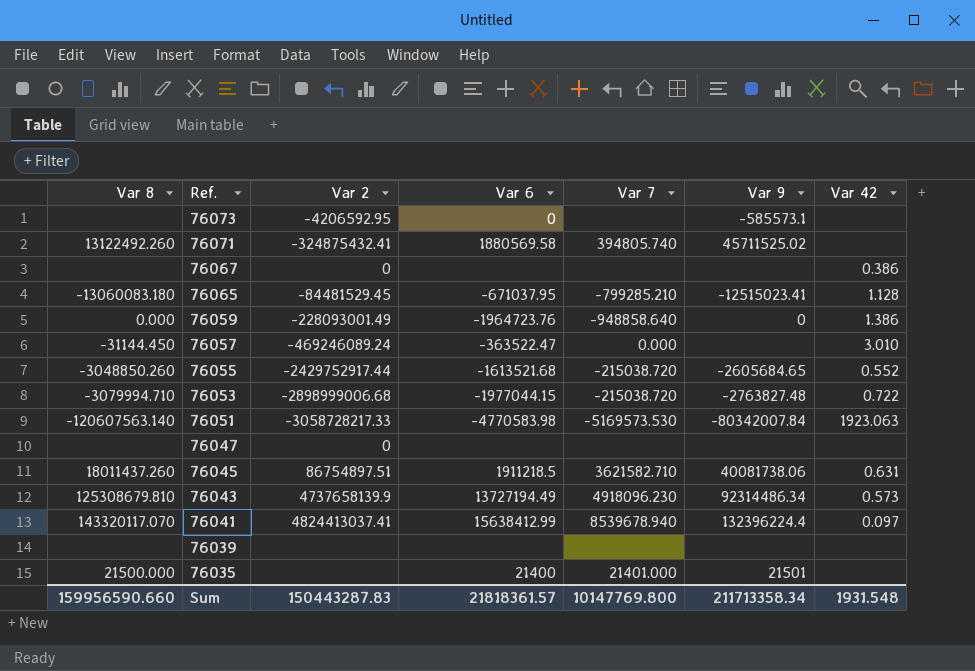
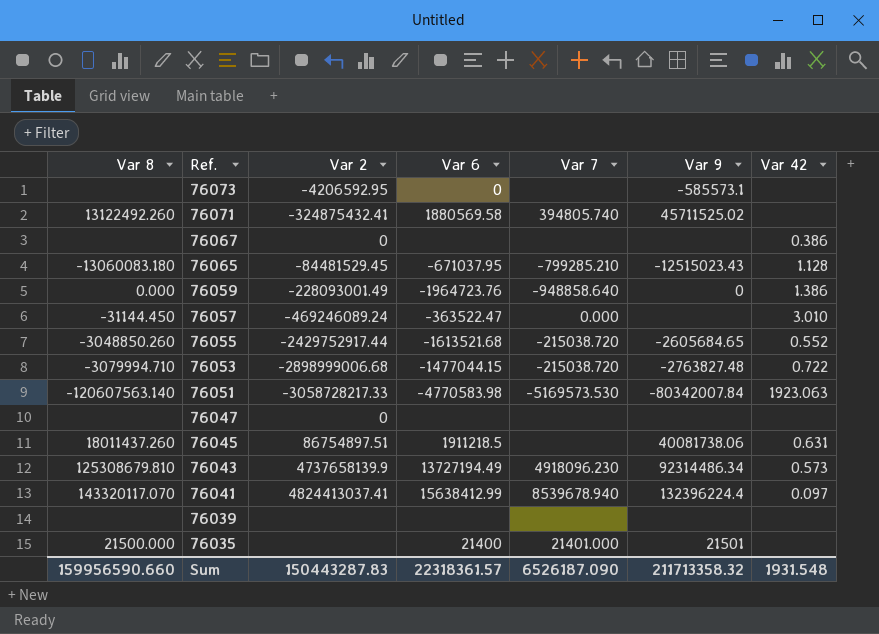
76065 | Var 9: -12515023.41 -> -12515023.43
76053 | Var 6: -1977044.15 -> -1477044.15
76045 | Var 7: 3621582.710 -> none
Sum | Var 6: 21818361.57 -> 22318361.57
Sum | Var 7: 10147769.800 -> 6526187.090
Sum | Var 9: 211713358.34 -> 211713358.32

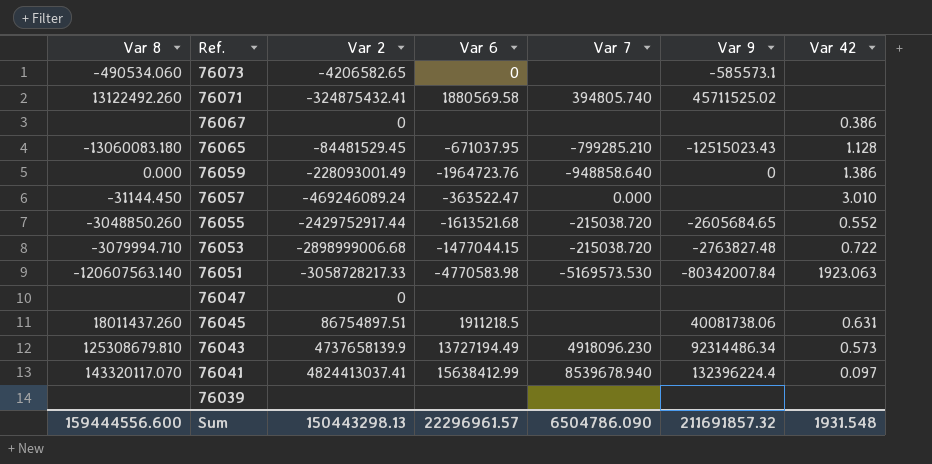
row 76035: 21500.000 | none | 21400 | 21401.000 | 21501 | none -> none
76073 | Var 8: none -> -490534.060
76073 | Var 2: -4206592.95 -> -4206582.65
Sum | Var 8: 159956590.660 -> 159444556.600
Sum | Var 2: 150443287.83 -> 150443298.13
Sum | Var 6: 22318361.57 -> 22296961.57
Sum | Var 7: 6526187.090 -> 6504786.090
Sum | Var 9: 211713358.32 -> 211691857.32

